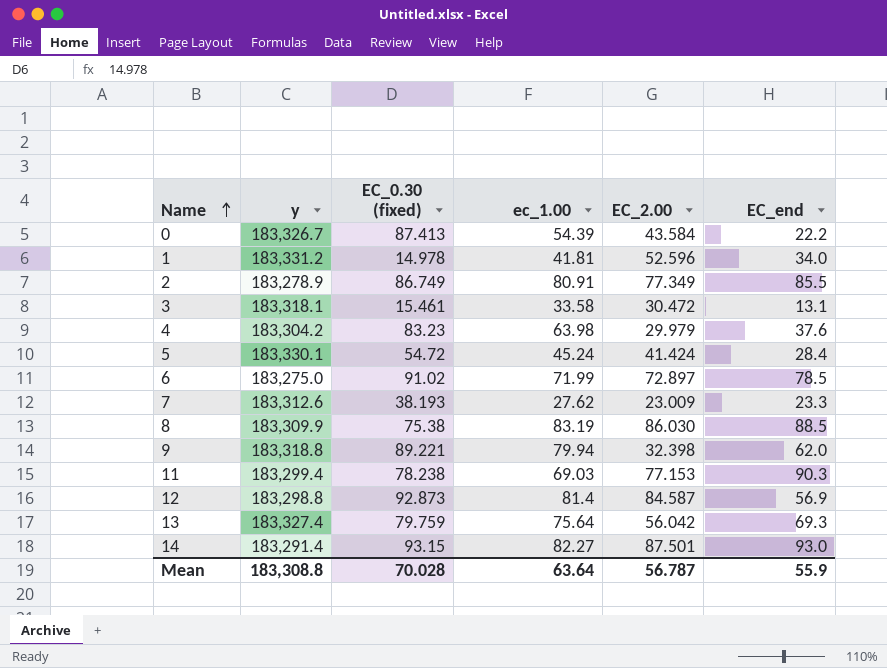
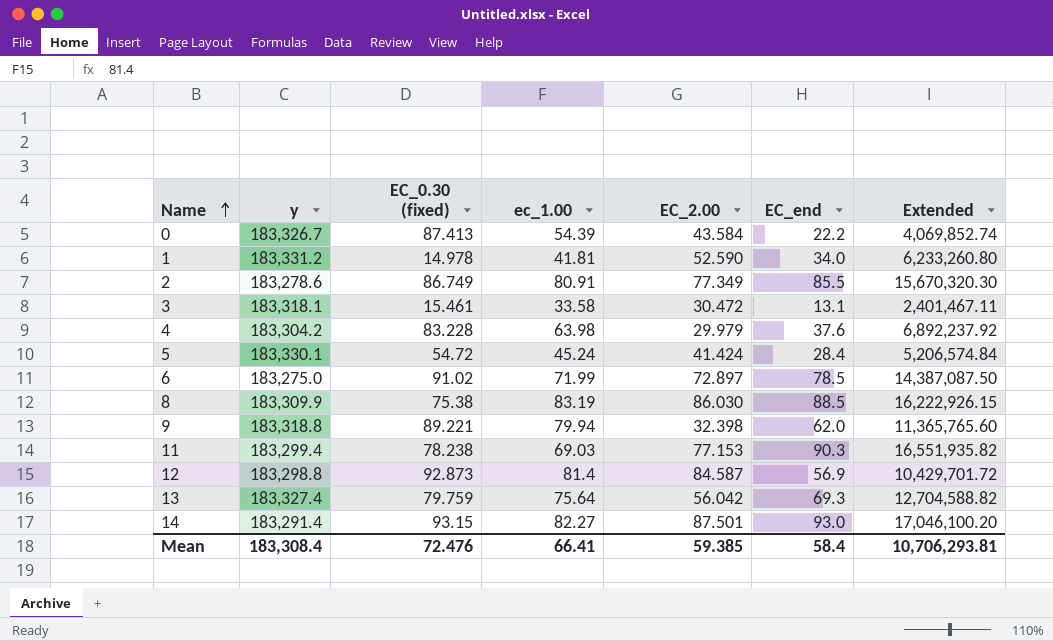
column Extended | formula: none -> [y] * [EC_end]
row 7: 183,312.6 | 38.193 | 27.62 | 23.009 | 23.3 -> none
1 | EC_2.00: 52.596 -> 52.590
2 | y: 183,278.9 -> 183,278.6
4 | EC_0.30 (fixed): 83.23 -> 83.228
Mean | y: 183,308.8 -> 183,308.4
Mean | EC_0.30 (fixed): 70.028 -> 72.476
Mean | ec_1.00: 63.64 -> 66.41
Mean | EC_2.00: 56.787 -> 59.385
Mean | EC_end: 55.9 -> 58.4

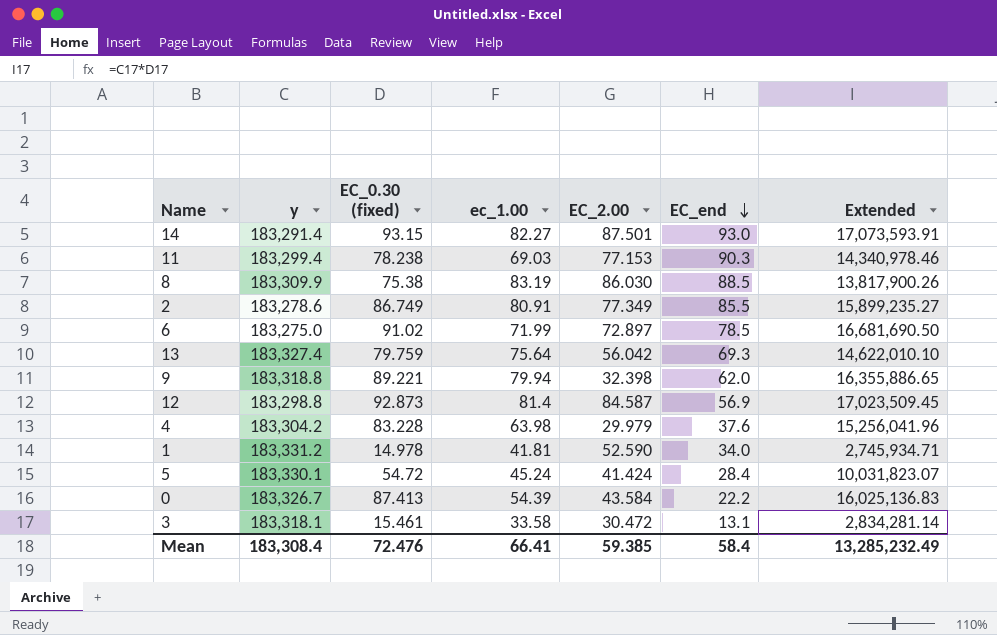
row order: Name ascending -> EC_end descending
column Extended | formula: [y] * [EC_end] -> [y] * [EC_0.30 (fixed)]
Mean | Extended: 10,706,293.81 -> 13,285,232.49

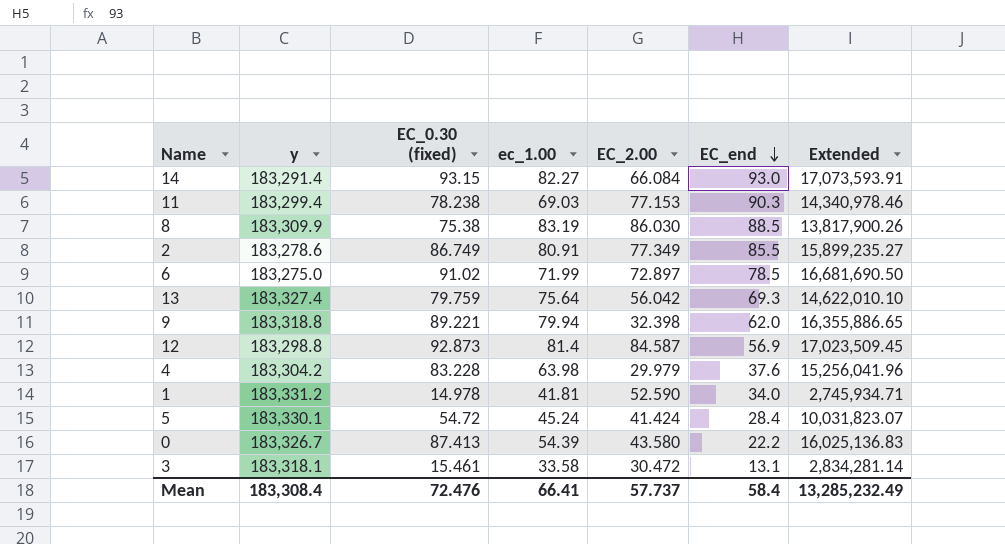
14 | EC_2.00: 87.501 -> 66.084
0 | EC_2.00: 43.584 -> 43.580
Mean | EC_2.00: 59.385 -> 57.737

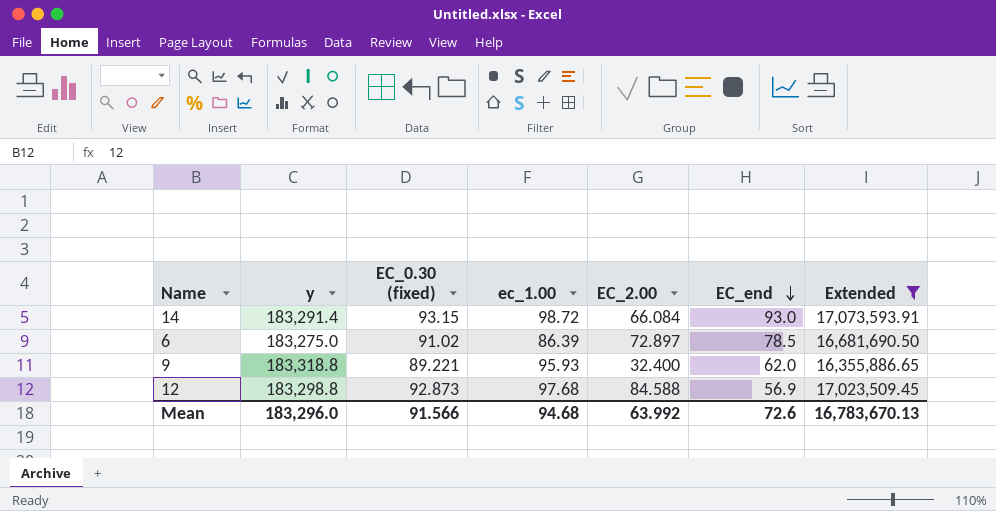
filter: none -> Extended >= 16,355,886.65
14 | ec_1.00: 82.27 -> 98.72
6 | ec_1.00: 71.99 -> 86.39
9 | ec_1.00: 79.94 -> 95.93
9 | EC_2.00: 32.398 -> 32.400
12 | ec_1.00: 81.4 -> 97.68
12 | EC_2.00: 84.587 -> 84.588
Mean | y: 183,308.4 -> 183,296.0
Mean | EC_0.30 (fixed): 72.476 -> 91.566
Mean | ec_1.00: 66.41 -> 94.68
Mean | EC_2.00: 57.737 -> 63.992
Mean | EC_end: 58.4 -> 72.6
Mean | Extended: 13,285,232.49 -> 16,783,670.13

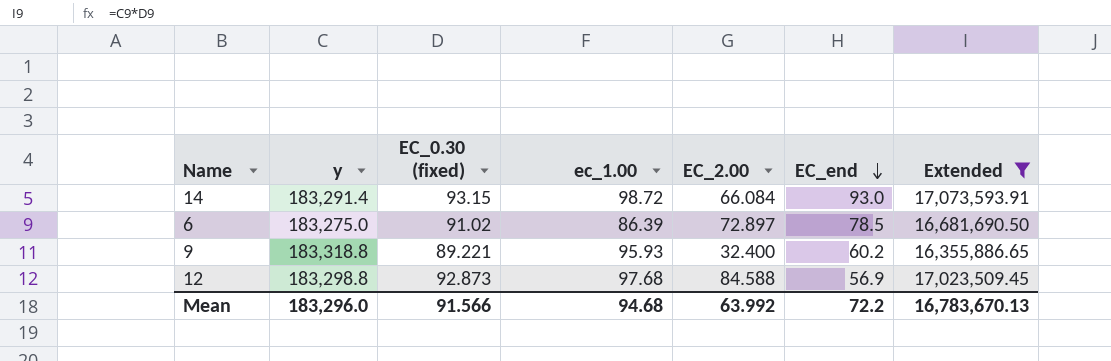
9 | EC_end: 62.0 -> 60.2
Mean | EC_end: 72.6 -> 72.2

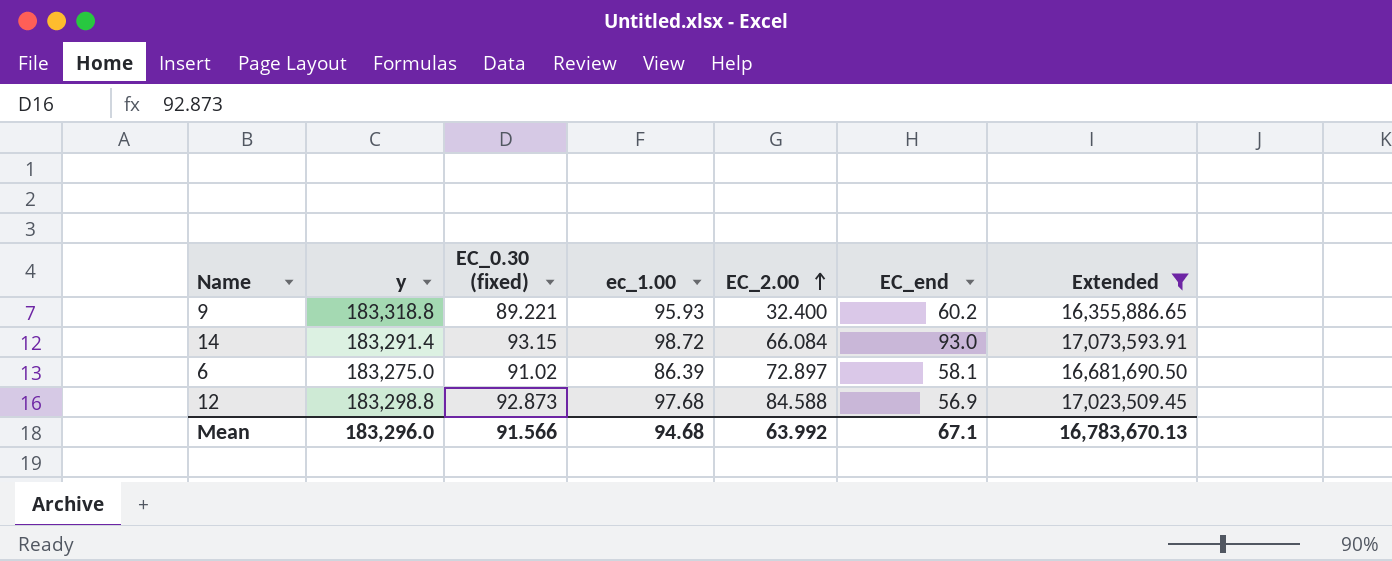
row order: EC_end descending -> EC_2.00 ascending
6 | EC_end: 78.5 -> 58.1
Mean | EC_end: 72.2 -> 67.1

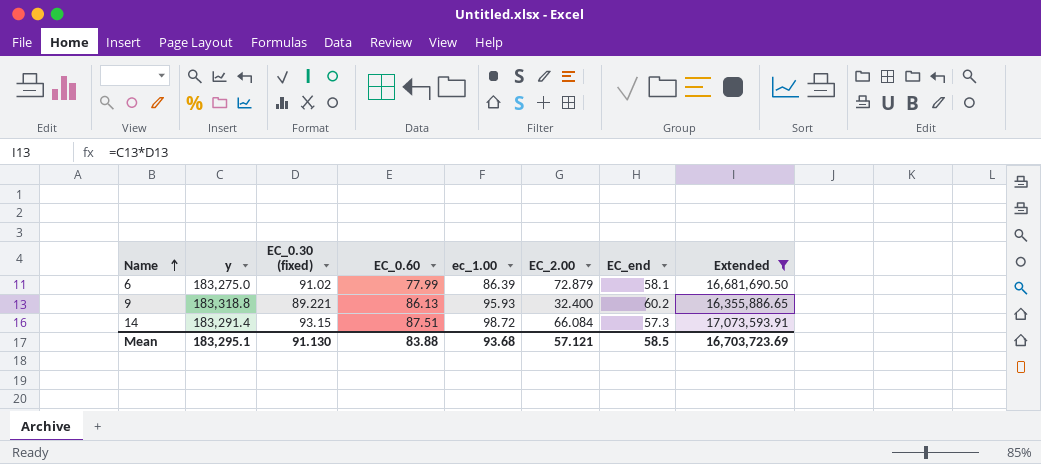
row order: EC_2.00 ascending -> Name ascending
column EC_0.60 | position: none -> 4
row 12: 183,298.8 | 92.873 | 97.68 | 84.588 | 56.9 | 17,023,509.45 -> none
6 | EC_2.00: 72.897 -> 72.879
14 | EC_end: 93.0 -> 57.3
Mean | y: 183,296.0 -> 183,295.1
Mean | EC_0.30 (fixed): 91.566 -> 91.130
Mean | ec_1.00: 94.68 -> 93.68
Mean | EC_2.00: 63.992 -> 57.121
Mean | EC_end: 67.1 -> 58.5
Mean | Extended: 16,783,670.13 -> 16,703,723.69

